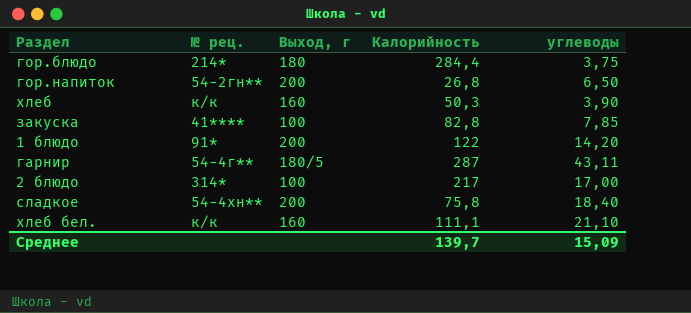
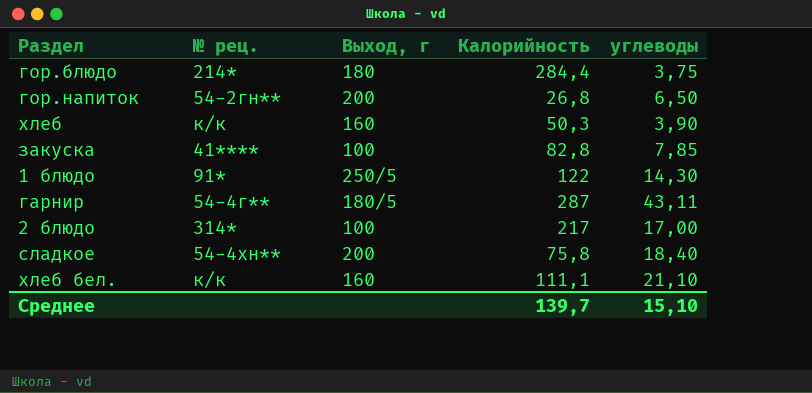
1 блюдо | Выход, г: 200 -> 250/5
1 блюдо | углеводы: 14,20 -> 14,30
Среднее | углеводы: 15,09 -> 15,10

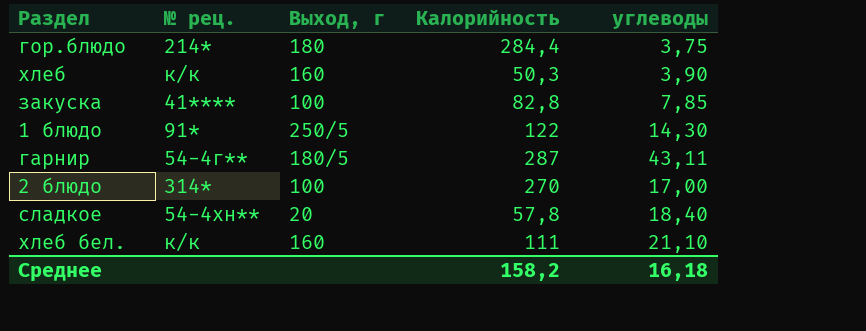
row гор.напиток: 54-2гн** | 200 | 26,8 | 6,50 -> none
2 блюдо | Калорийность: 217 -> 270
сладкое | Выход, г: 200 -> 20
сладкое | Калорийность: 75,8 -> 57,8
хлеб бел. | Калорийность: 111,1 -> 111
Среднее | Калорийность: 139,7 -> 158,2
Среднее | углеводы: 15,10 -> 16,18

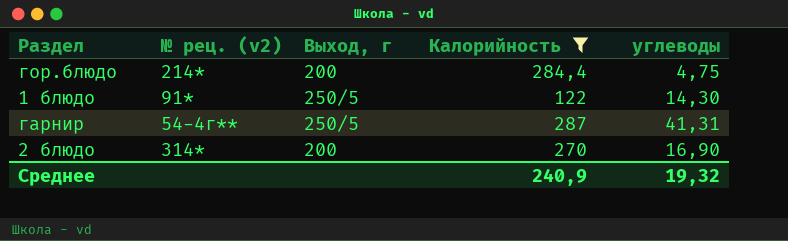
filter: none -> Калорийность >= 122
column name: № рец. -> № рец. (v2)
гор.блюдо | Выход, г: 180 -> 200
гор.блюдо | углеводы: 3,75 -> 4,75
гарнир | Выход, г: 180/5 -> 250/5
гарнир | углеводы: 43,11 -> 41,31
2 блюдо | Выход, г: 100 -> 200
2 блюдо | углеводы: 17,00 -> 16,90
Среднее | Калорийность: 158,2 -> 240,9
Среднее | углеводы: 16,18 -> 19,32

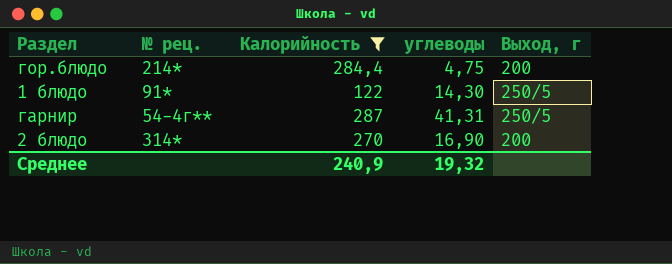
column name: № рец. (v2) -> № рец.
column Выход, г | position: 3 -> 5

